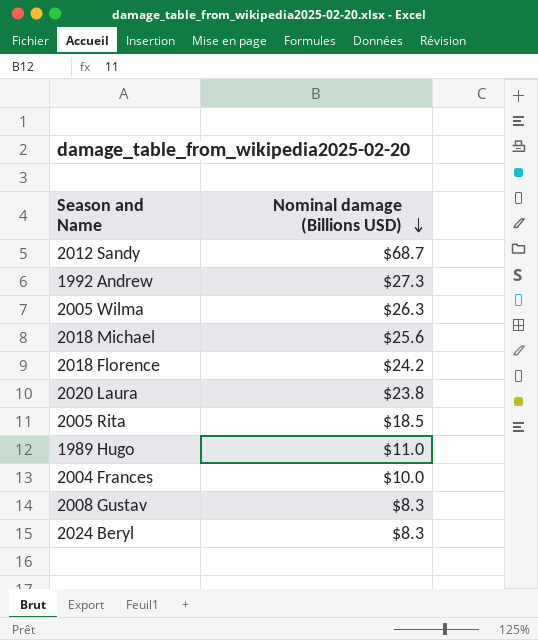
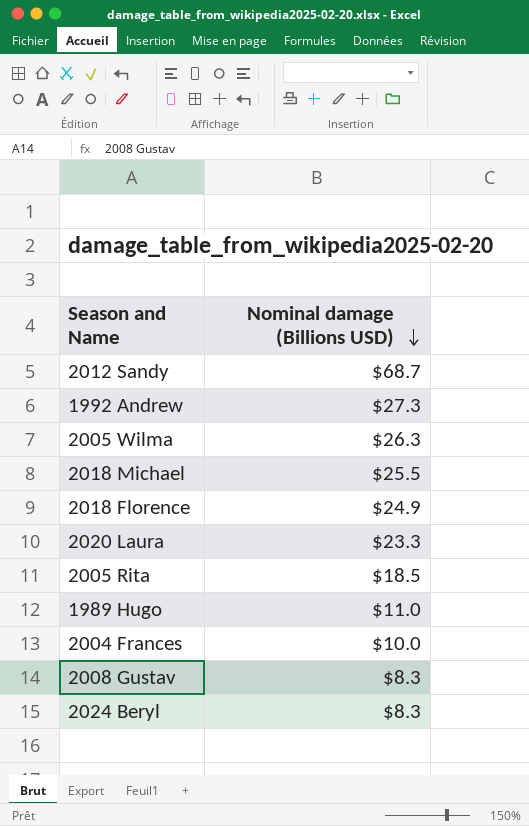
2018 Michael | Nominal damage (Billions USD): $25.6 -> $25.5
2018 Florence | Nominal damage (Billions USD): $24.2 -> $24.9
2020 Laura | Nominal damage (Billions USD): $23.8 -> $23.3

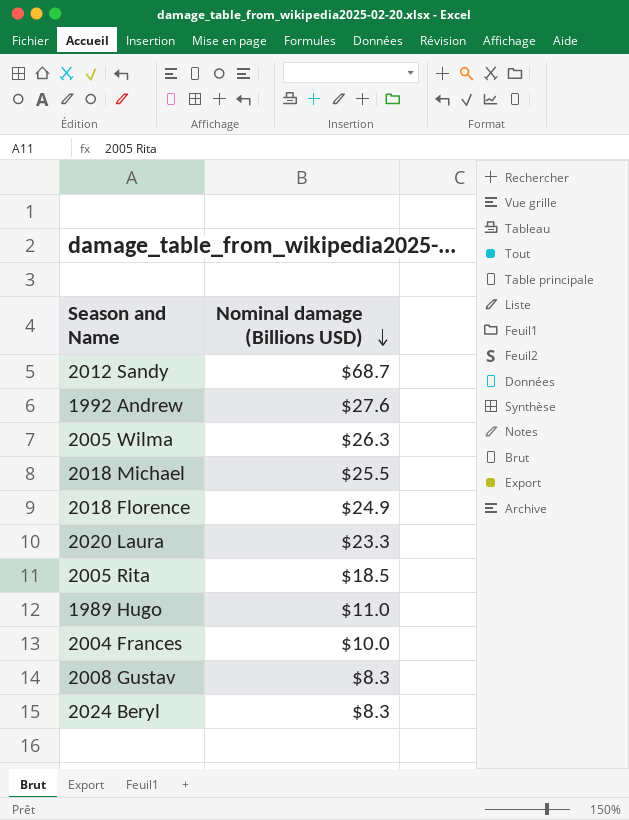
1992 Andrew | Nominal damage (Billions USD): $27.3 -> $27.6

